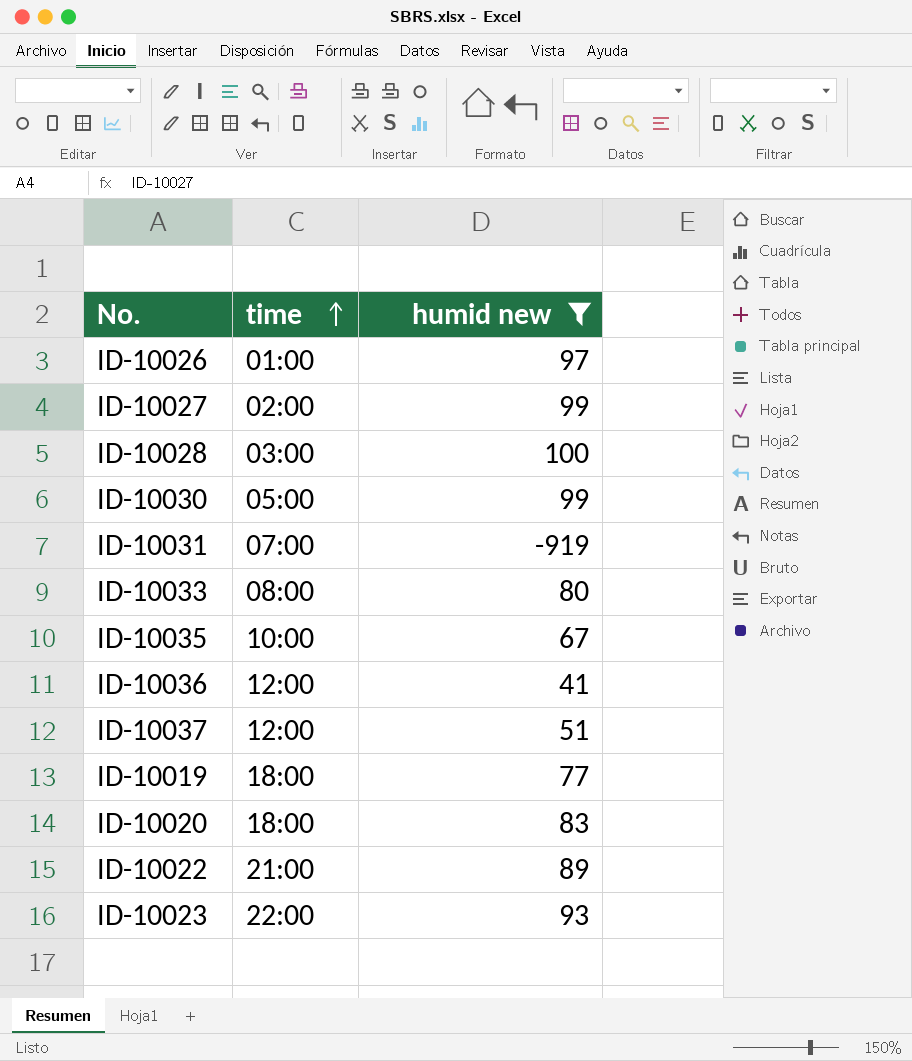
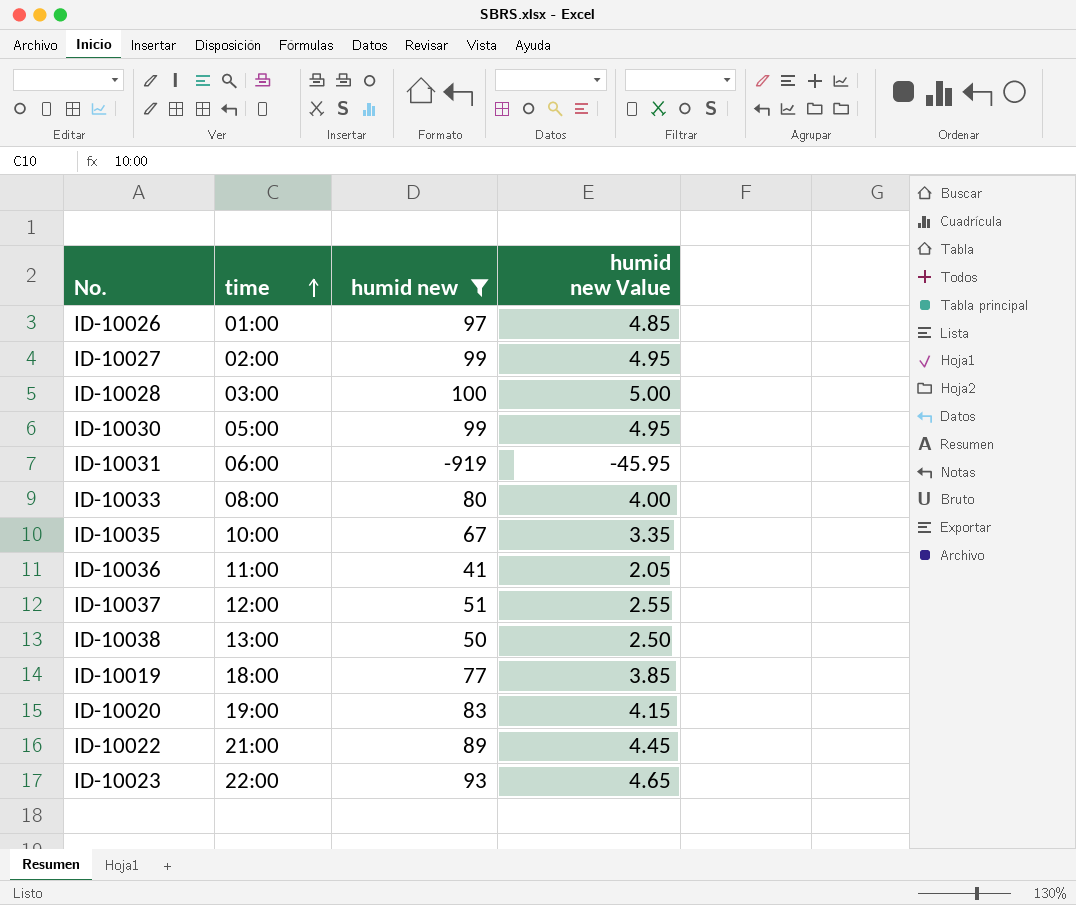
column humid new Value | formula: none -> [humid new] * 0.05
ID-10031 | time: 07:00 -> 06:00
ID-10036 | time: 12:00 -> 11:00
row ID-10038: none -> 13:00 | 50 | 2.50
ID-10020 | time: 18:00 -> 19:00

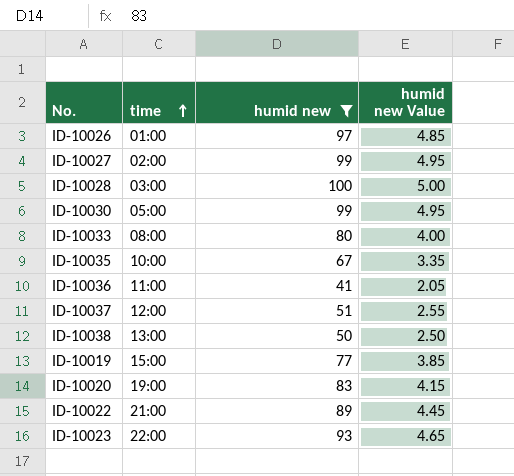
row ID-10031: 06:00 | -919 | -45.95 -> none
ID-10019 | time: 18:00 -> 15:00

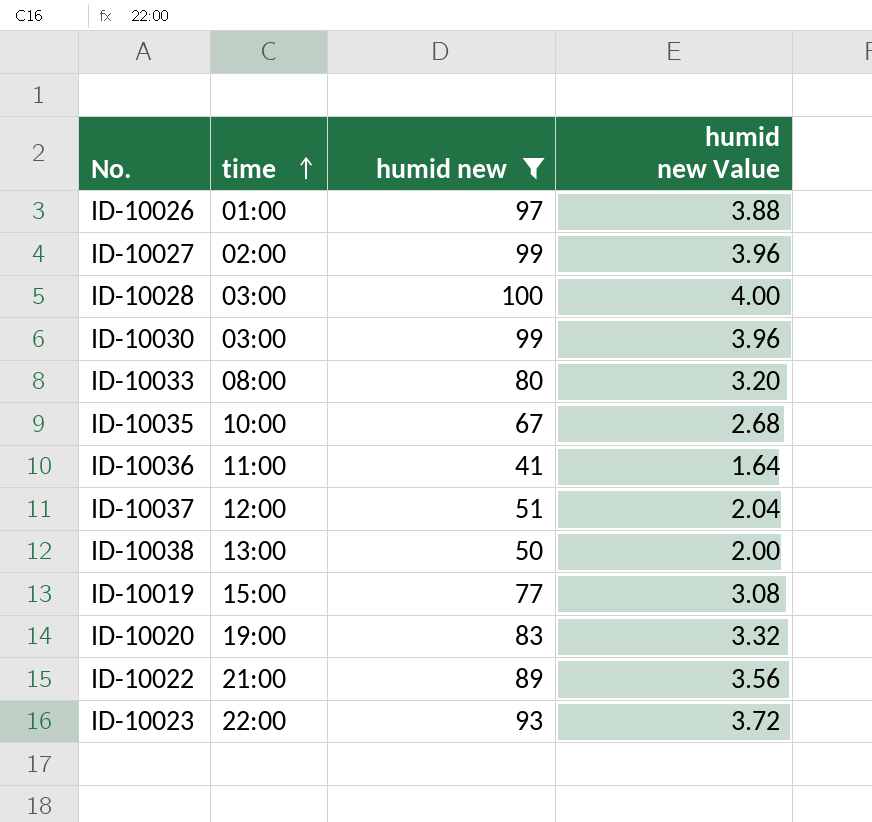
column humid new Value | formula: [humid new] * 0.05 -> [humid new] * 0.04
ID-10030 | time: 05:00 -> 03:00

